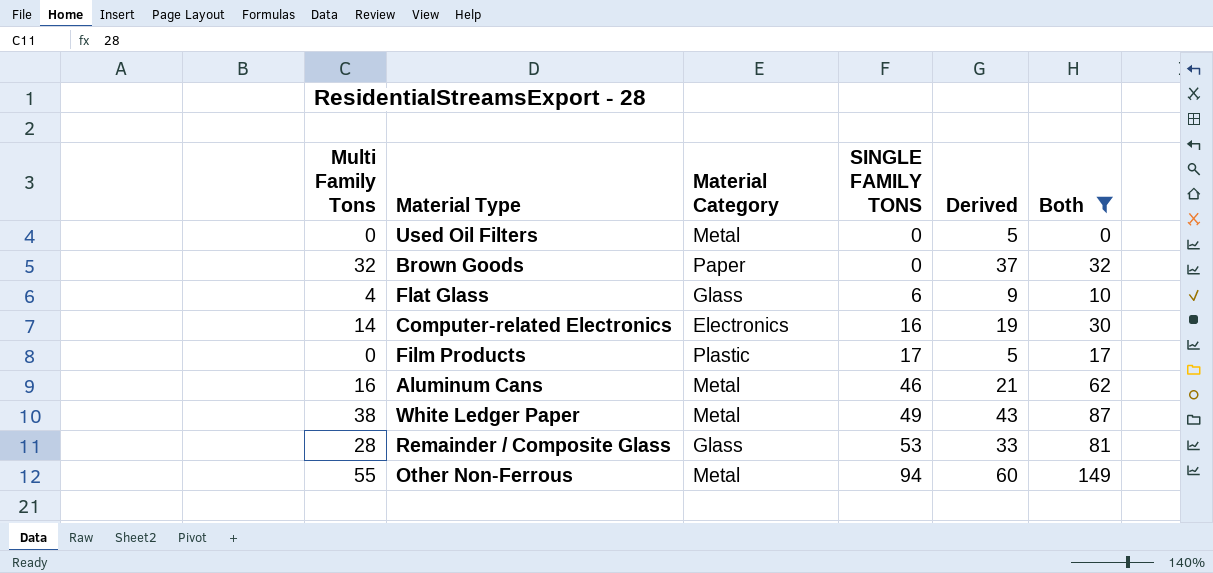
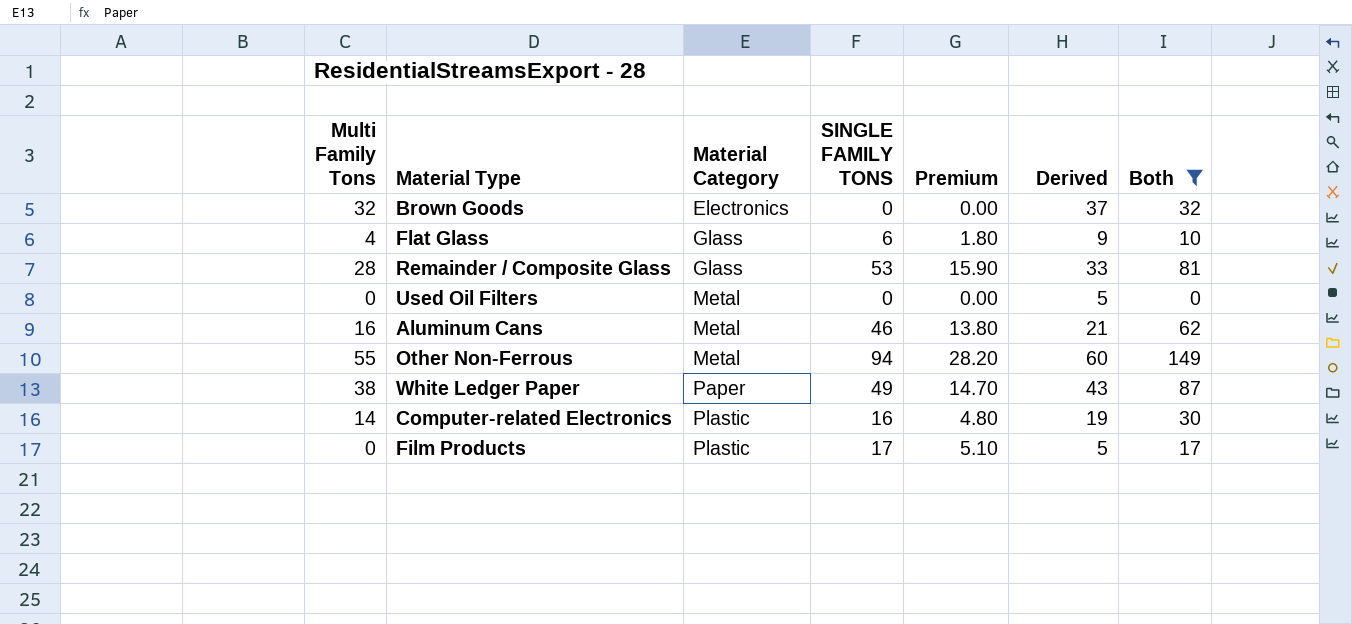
row order: SINGLE FAMILY TONS ascending -> Material Category ascending
column Premium | formula: none -> [SINGLE FAMILY TONS] * 0.3
Brown Goods | Material Category: Paper -> Electronics
White Ledger Paper | Material Category: Metal -> Paper
Computer-related Electronics | Material Category: Electronics -> Plastic

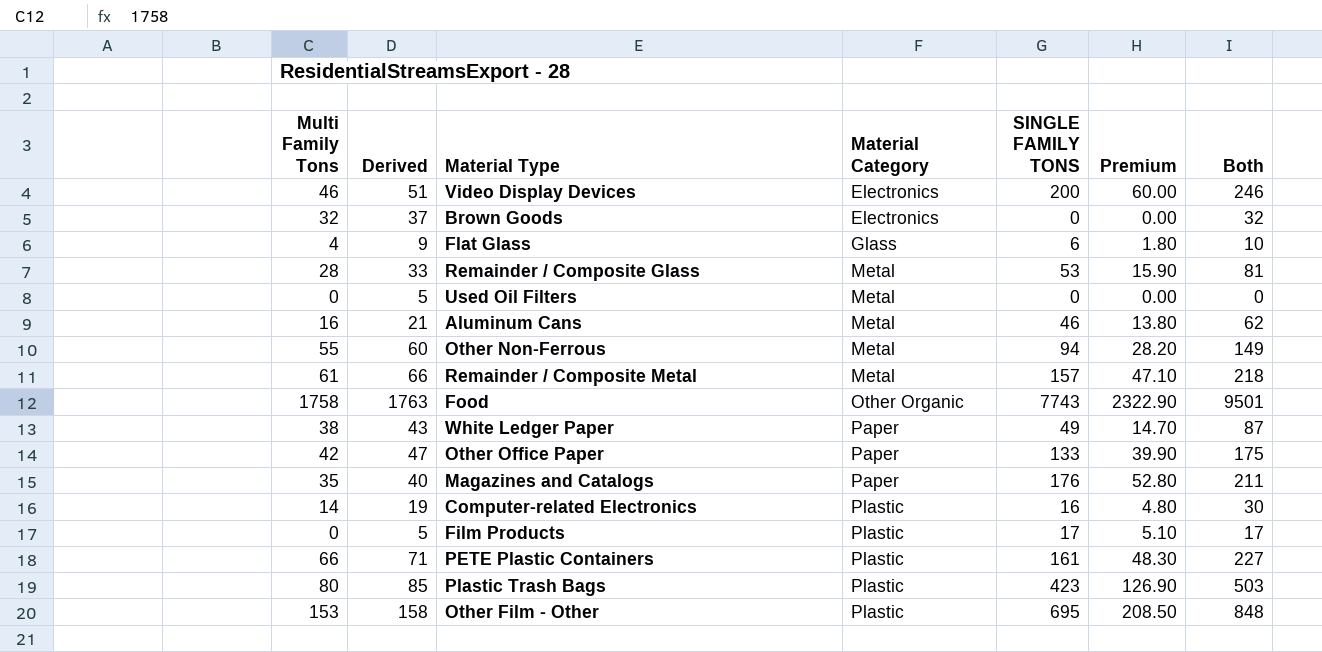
filter: Both <= 149 -> none
column Derived | position: 6 -> 2
Remainder / Composite Glass | Material Category: Glass -> Metal

